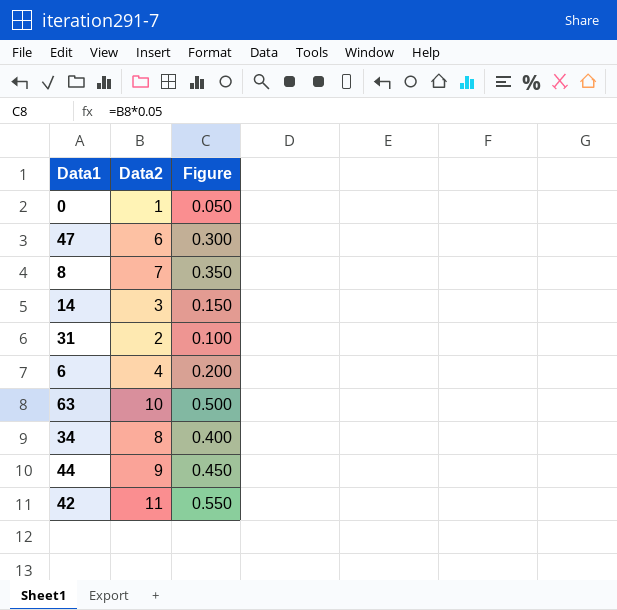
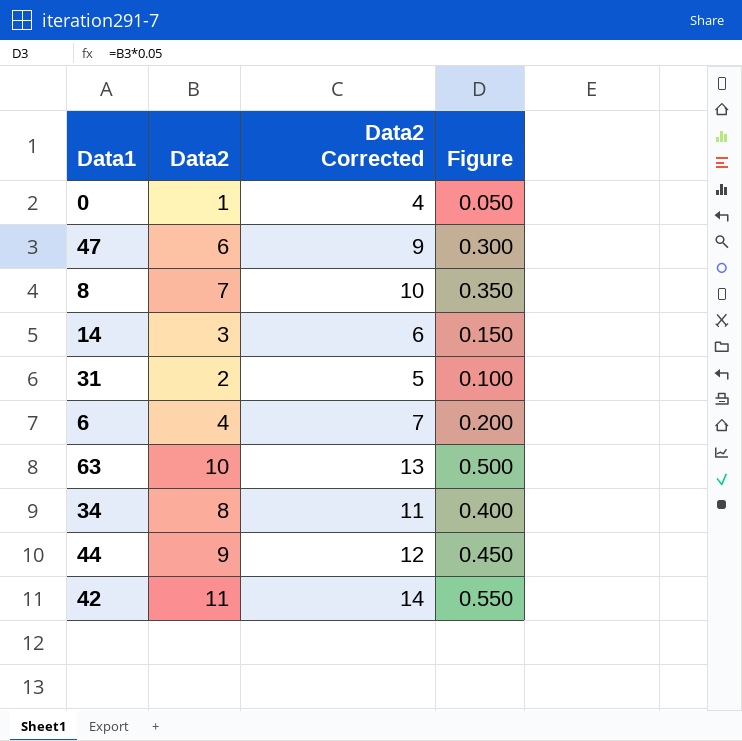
column Data2 Corrected | formula: none -> [Data2] + 3

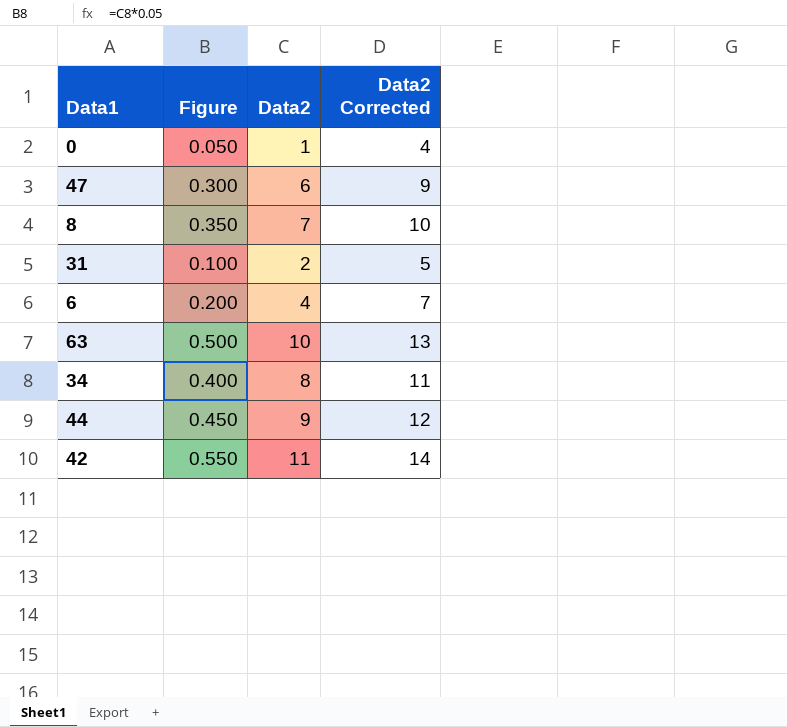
column Figure | position: 4 -> 2
row 14: 3 | 6 | 0.150 -> none

